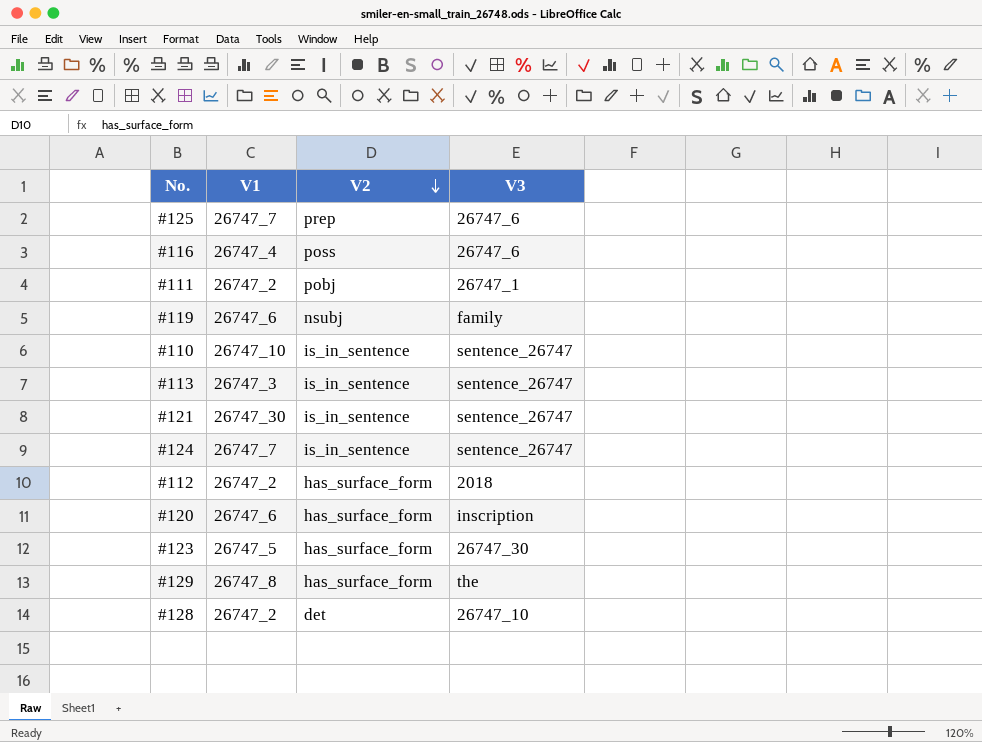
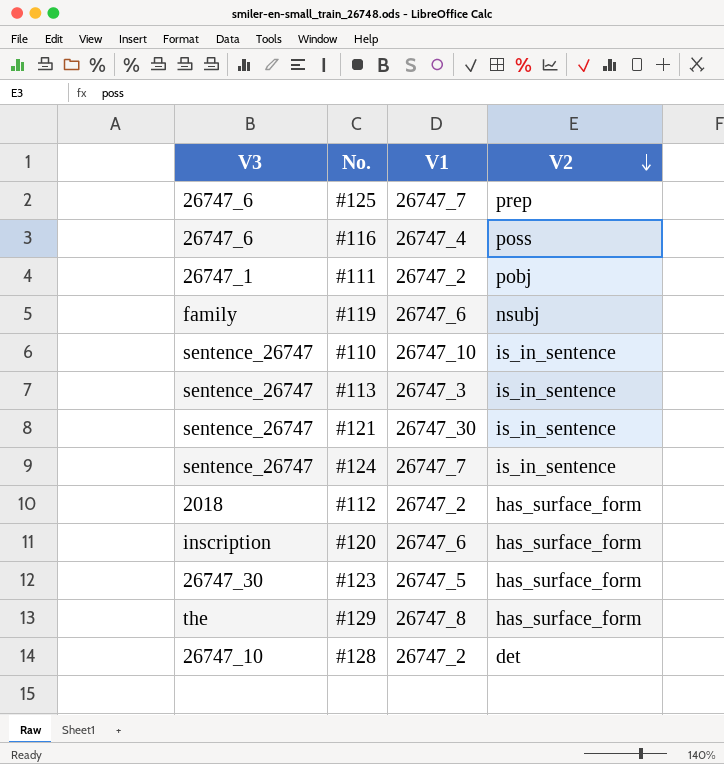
column V3 | position: 4 -> 1

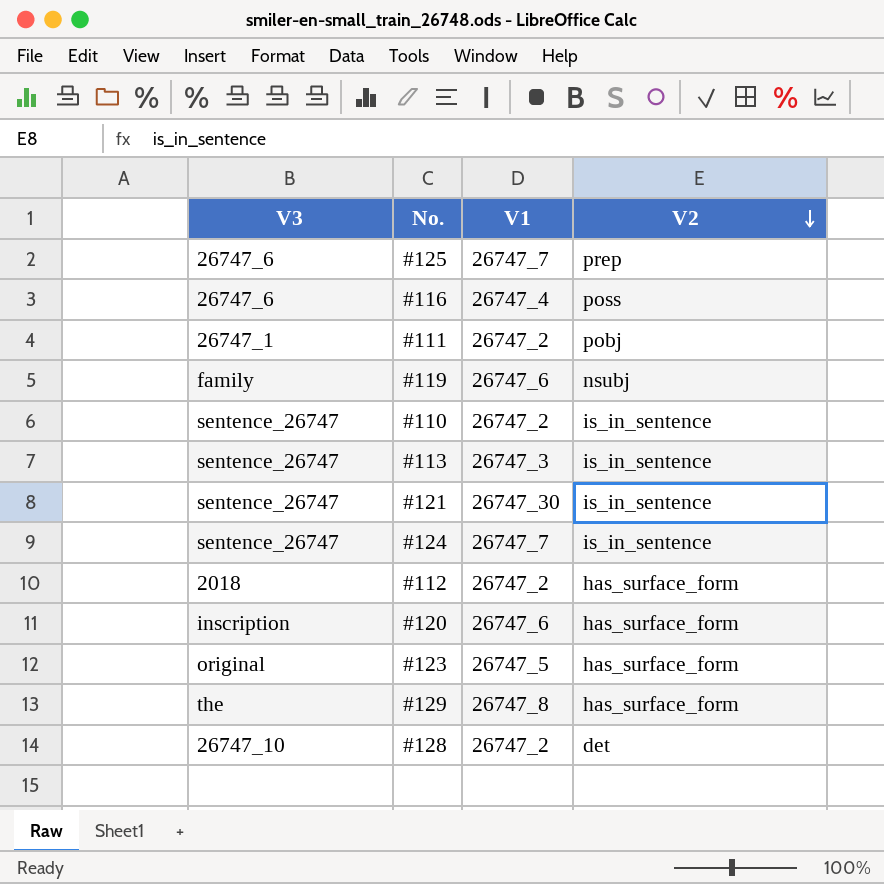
#110 | V1: 26747_10 -> 26747_2
#123 | V3: 26747_30 -> original

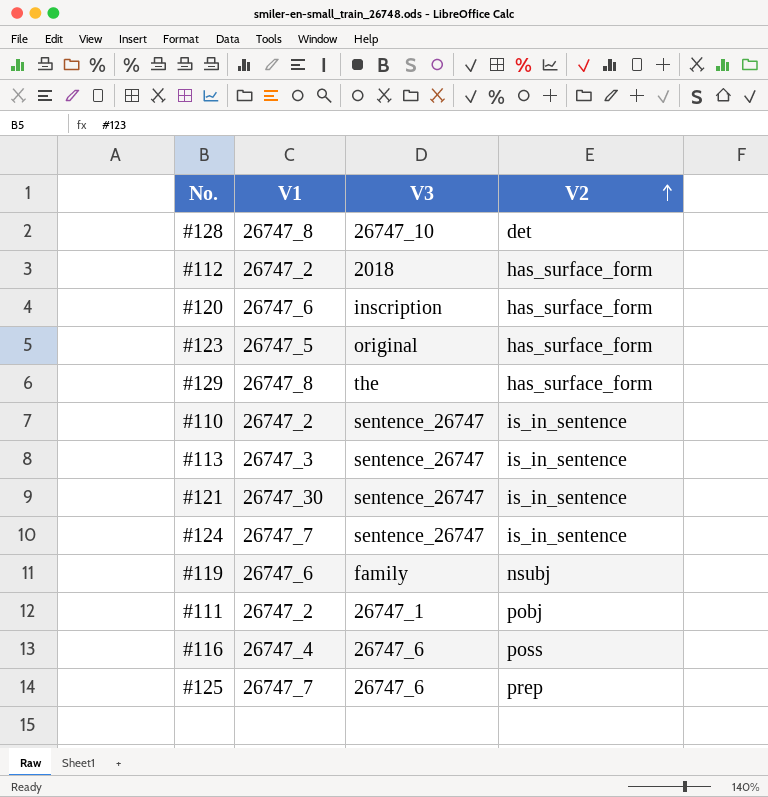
row order: V2 descending -> V2 ascending
column V3 | position: 1 -> 3
#128 | V1: 26747_2 -> 26747_8

